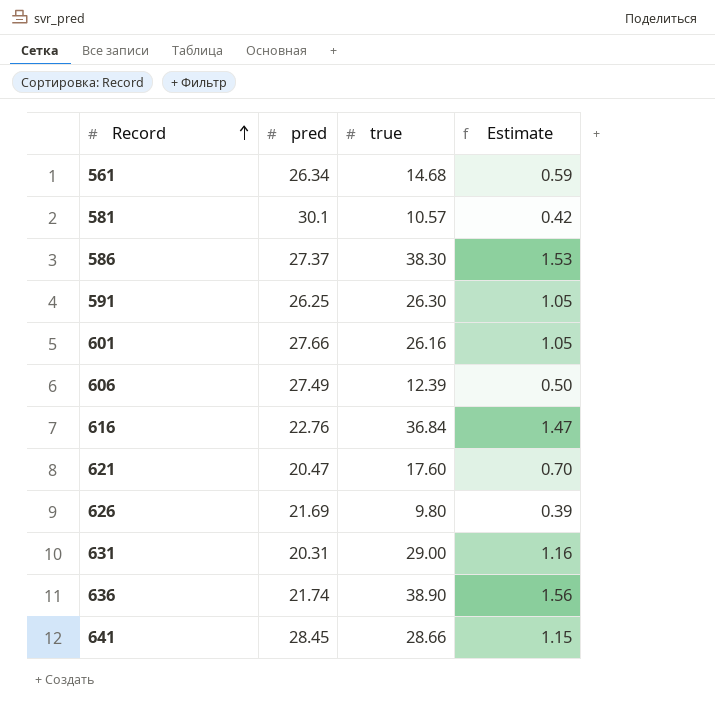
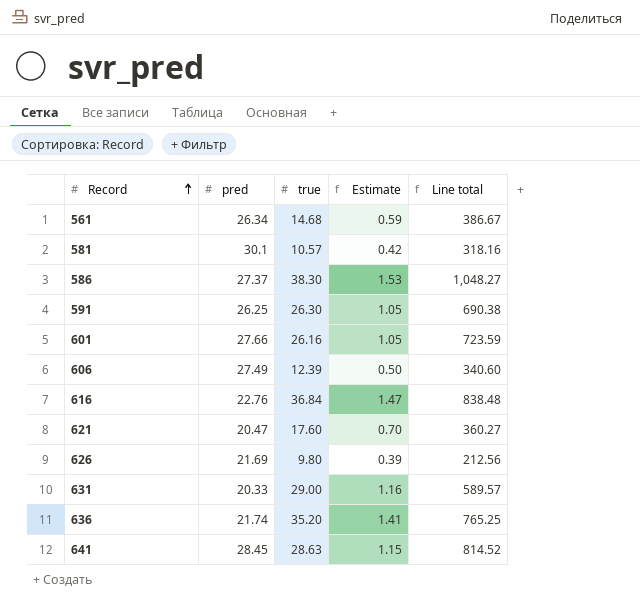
column Line total | formula: none -> [pred] * [true]
631 | pred: 20.31 -> 20.33
636 | true: 38.90 -> 35.20
636 | Estimate: 1.56 -> 1.41
641 | true: 28.66 -> 28.63

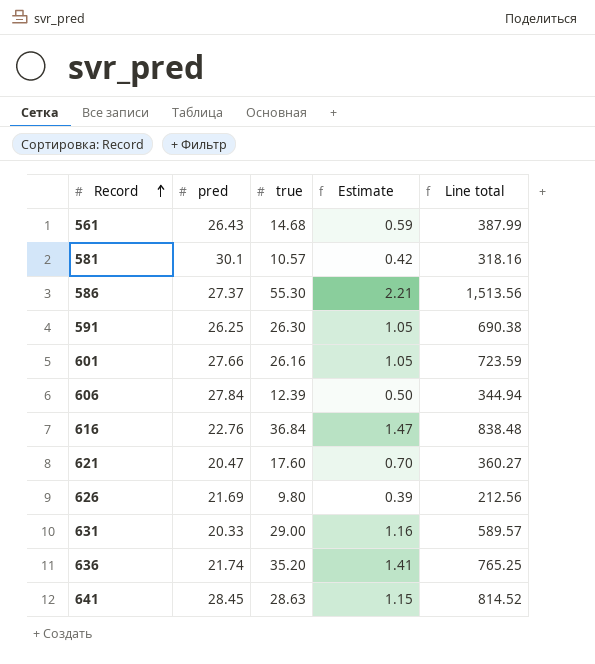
561 | pred: 26.34 -> 26.43
561 | Line total: 386.67 -> 387.99
586 | true: 38.30 -> 55.30
586 | Estimate: 1.53 -> 2.21
586 | Line total: 1,048.27 -> 1,513.56
606 | pred: 27.49 -> 27.84
606 | Line total: 340.60 -> 344.94

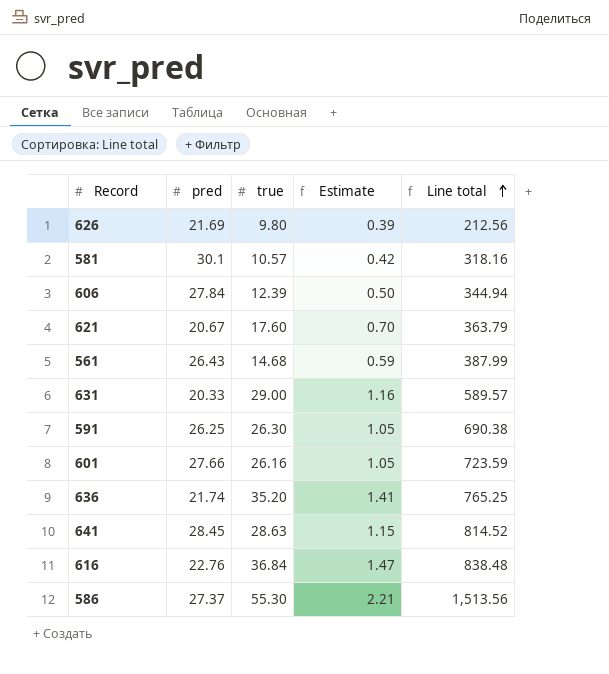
row order: Record ascending -> Line total ascending
621 | pred: 20.47 -> 20.67
621 | Line total: 360.27 -> 363.79

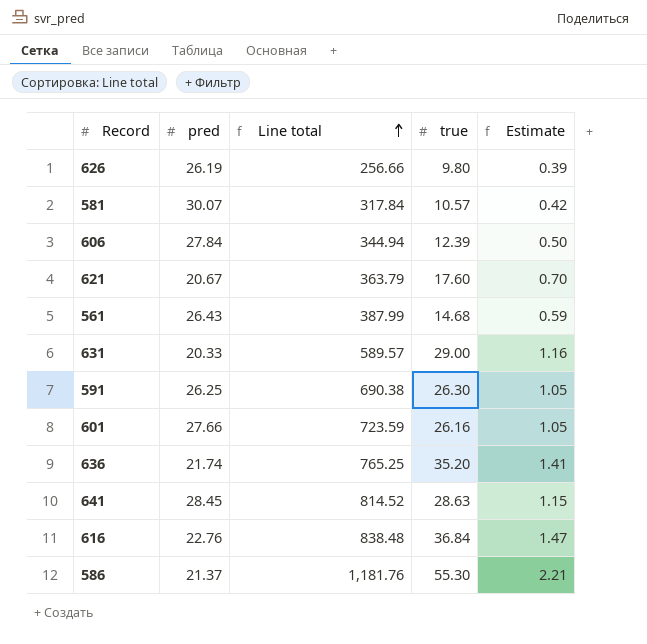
column Line total | position: 5 -> 3
626 | pred: 21.69 -> 26.19
626 | Line total: 212.56 -> 256.66
581 | pred: 30.1 -> 30.07
581 | Line total: 318.16 -> 317.84
586 | pred: 27.37 -> 21.37
586 | Line total: 1,513.56 -> 1,181.76

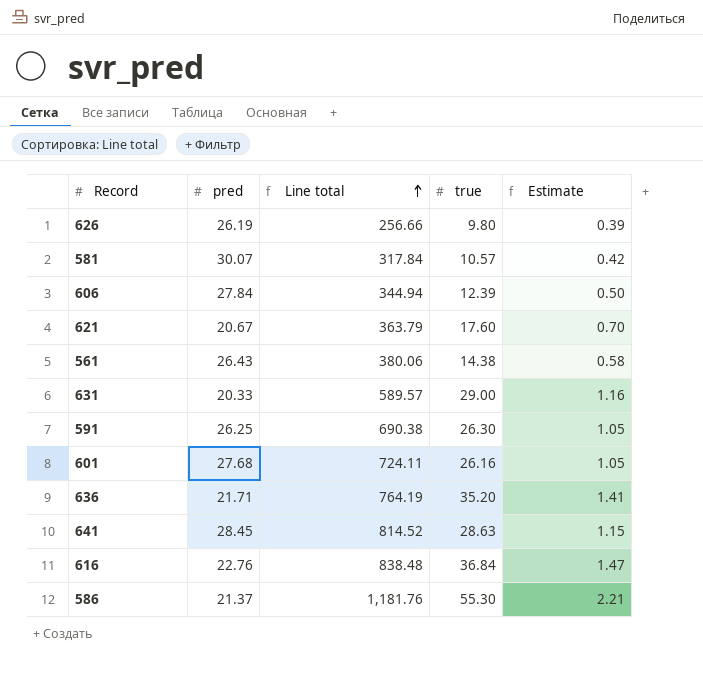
561 | Line total: 387.99 -> 380.06
561 | true: 14.68 -> 14.38
561 | Estimate: 0.59 -> 0.58
601 | pred: 27.66 -> 27.68
601 | Line total: 723.59 -> 724.11
636 | pred: 21.74 -> 21.71
636 | Line total: 765.25 -> 764.19

